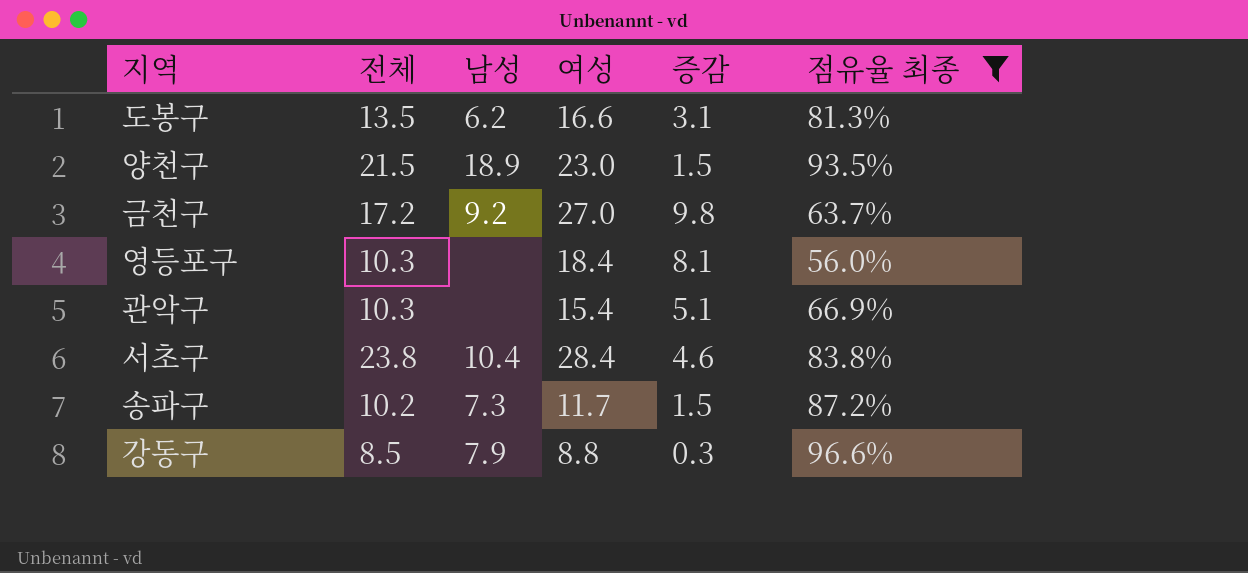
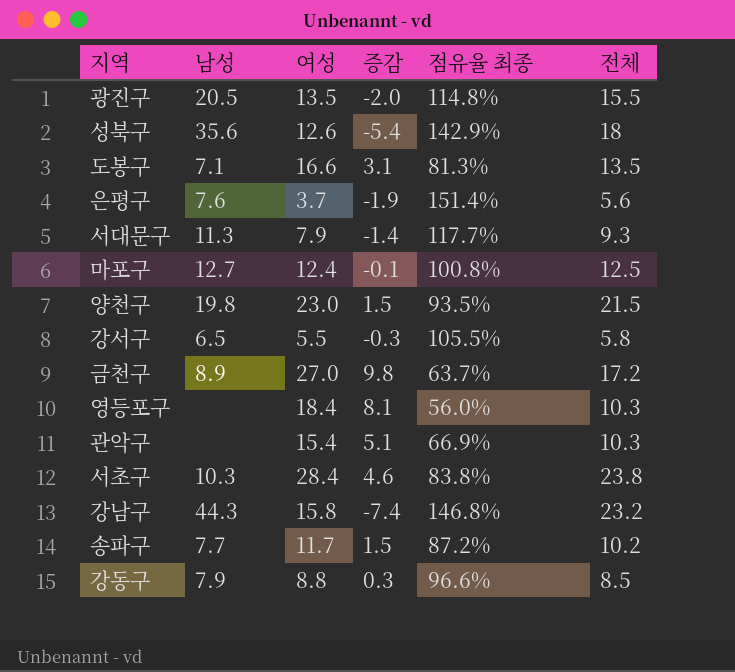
filter: 점유율 최종 <= 96.6% -> none
column 전체 | position: 2 -> 6
도봉구 | 남성: 6.2 -> 7.1
양천구 | 남성: 18.9 -> 19.8
금천구 | 남성: 9.2 -> 8.9
서초구 | 남성: 10.4 -> 10.3
송파구 | 남성: 7.3 -> 7.7

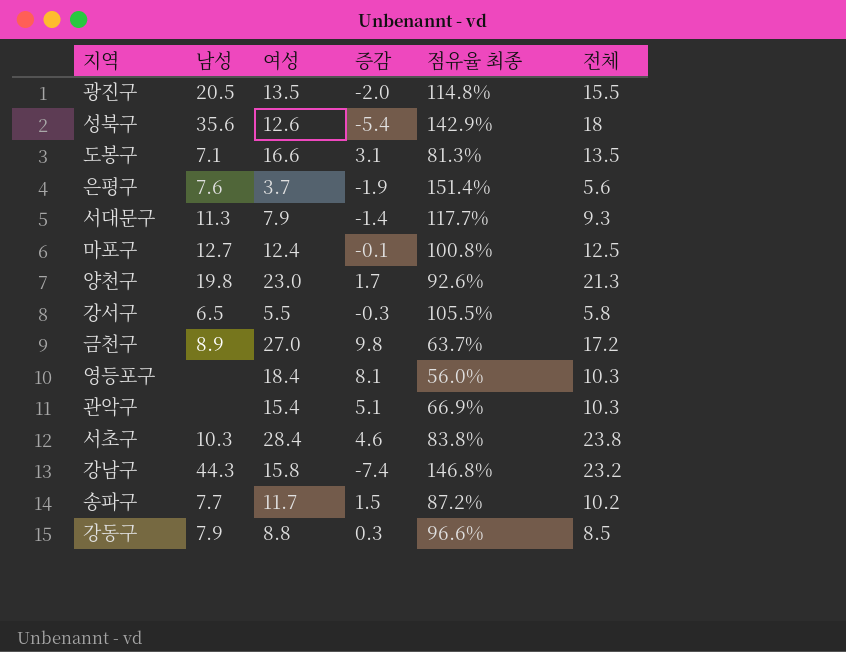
양천구 | 증감: 1.5 -> 1.7
양천구 | 점유율 최종: 93.5% -> 92.6%
양천구 | 전체: 21.5 -> 21.3

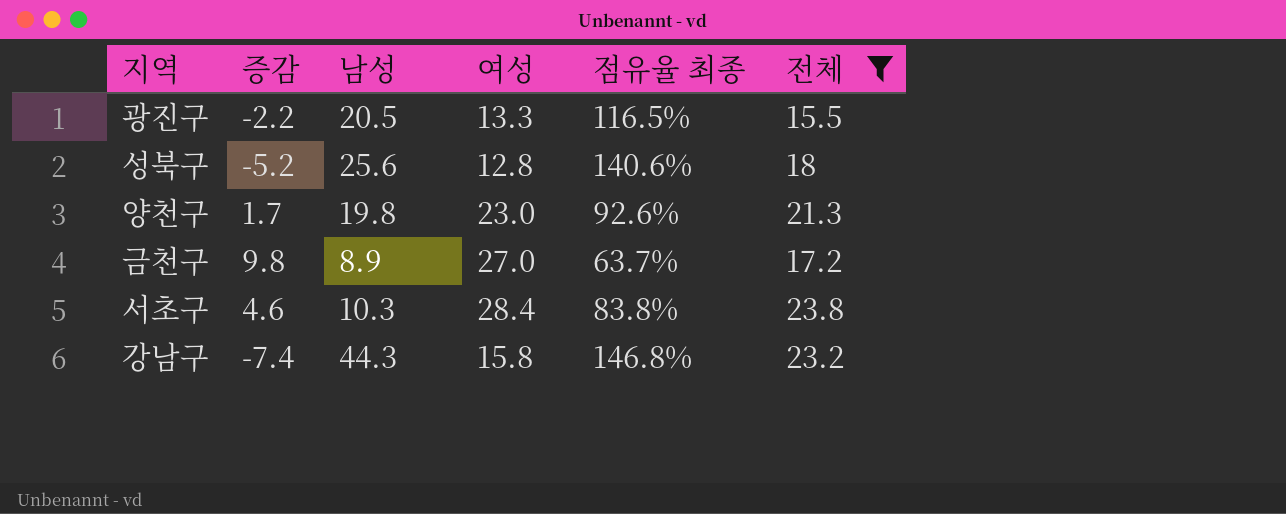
filter: none -> 전체 >= 15.5
column 증감 | position: 4 -> 2
광진구 | 증감: -2.0 -> -2.2
광진구 | 여성: 13.5 -> 13.3
광진구 | 점유율 최종: 114.8% -> 116.5%
성북구 | 증감: -5.4 -> -5.2
성북구 | 남성: 35.6 -> 25.6
성북구 | 여성: 12.6 -> 12.8
성북구 | 점유율 최종: 142.9% -> 140.6%

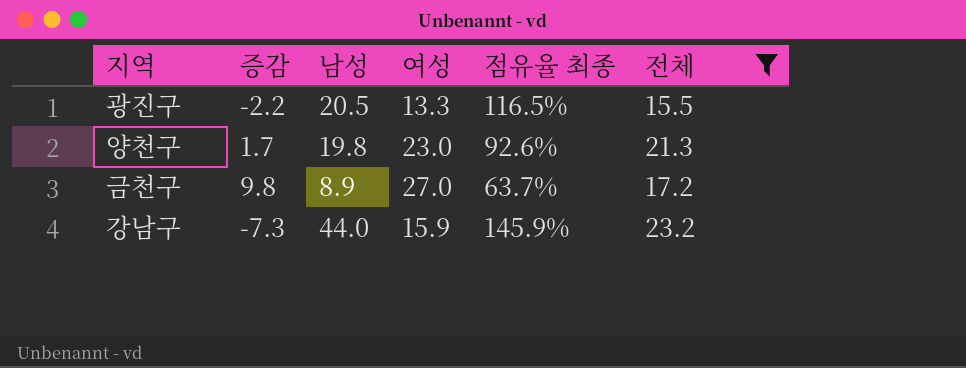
row 성북구: -5.2 | 25.6 | 12.8 | 140.6% | 18 -> none
row 서초구: 4.6 | 10.3 | 28.4 | 83.8% | 23.8 -> none
강남구 | 증감: -7.4 -> -7.3
강남구 | 남성: 44.3 -> 44.0
강남구 | 여성: 15.8 -> 15.9
강남구 | 점유율 최종: 146.8% -> 145.9%

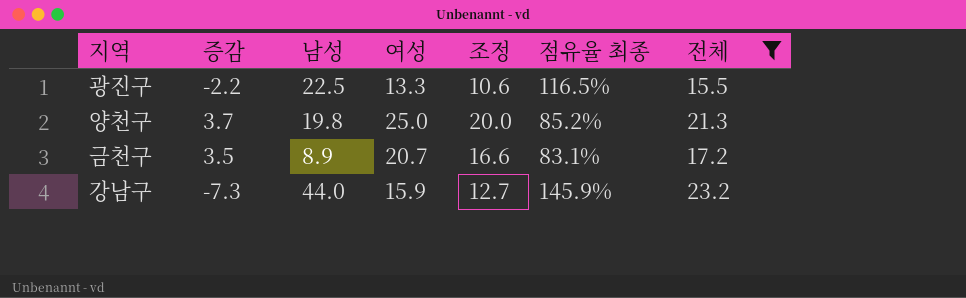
column 조정 | formula: none -> [여성] * 0.8
광진구 | 남성: 20.5 -> 22.5
양천구 | 증감: 1.7 -> 3.7
양천구 | 여성: 23.0 -> 25.0
양천구 | 점유율 최종: 92.6% -> 85.2%
금천구 | 증감: 9.8 -> 3.5
금천구 | 여성: 27.0 -> 20.7
금천구 | 점유율 최종: 63.7% -> 83.1%

